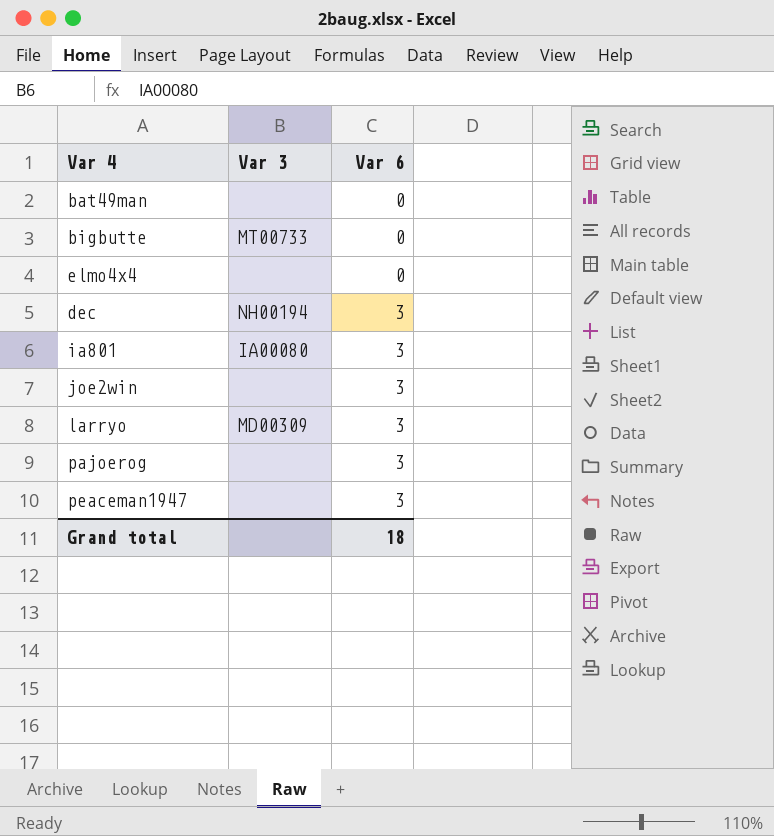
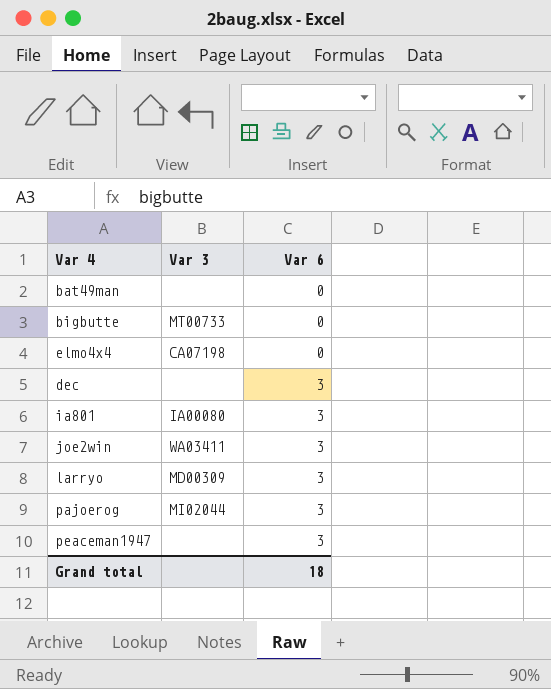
elmo4x4 | Var 3: none -> CA07198
dec | Var 3: NH00194 -> none
joe2win | Var 3: none -> WA03411
pajoerog | Var 3: none -> MI02044

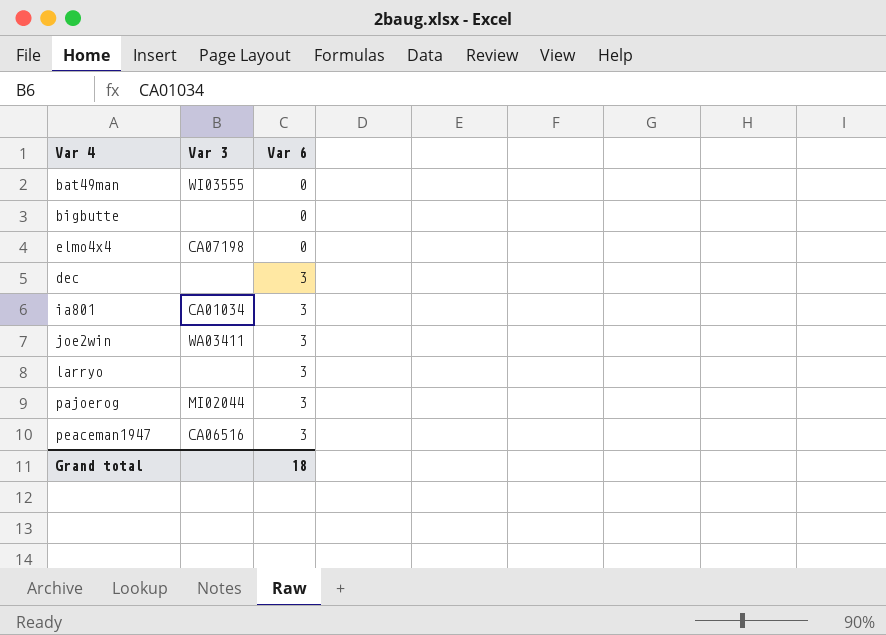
bat49man | Var 3: none -> WI03555
bigbutte | Var 3: MT00733 -> none
ia801 | Var 3: IA00080 -> CA01034
larryo | Var 3: MD00309 -> none
peaceman1947 | Var 3: none -> CA06516

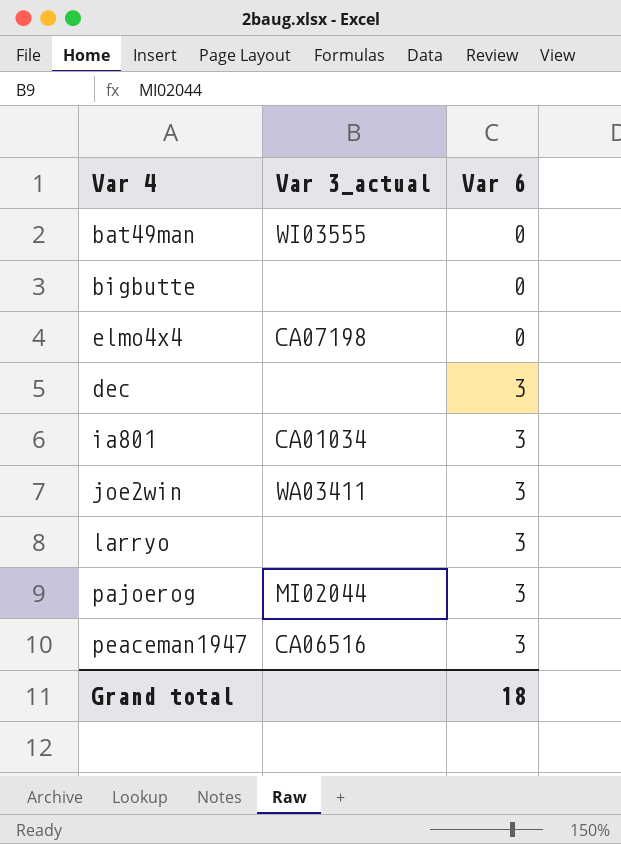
column name: Var 3 -> Var 3_actual

